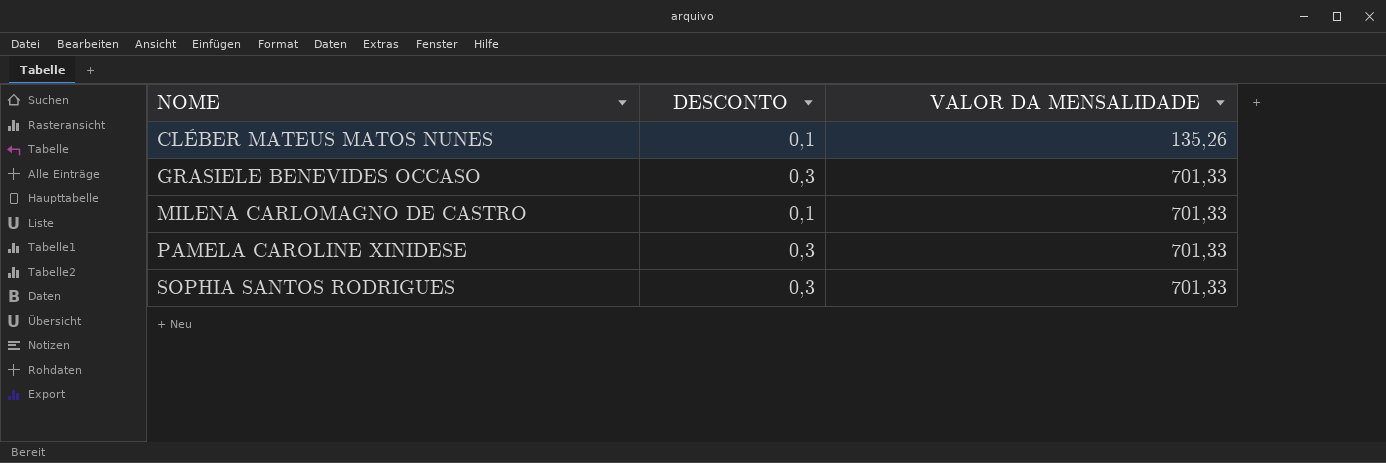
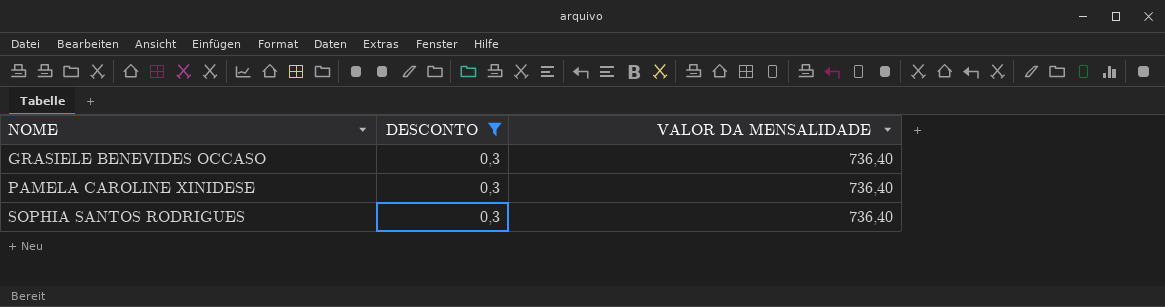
filter: none -> DESCONTO = 0,3
GRASIELE BENEVIDES OCCASO | VALOR DA MENSALIDADE: 701,33 -> 736,40
PAMELA CAROLINE XINIDESE | VALOR DA MENSALIDADE: 701,33 -> 736,40
SOPHIA SANTOS RODRIGUES | VALOR DA MENSALIDADE: 701,33 -> 736,40

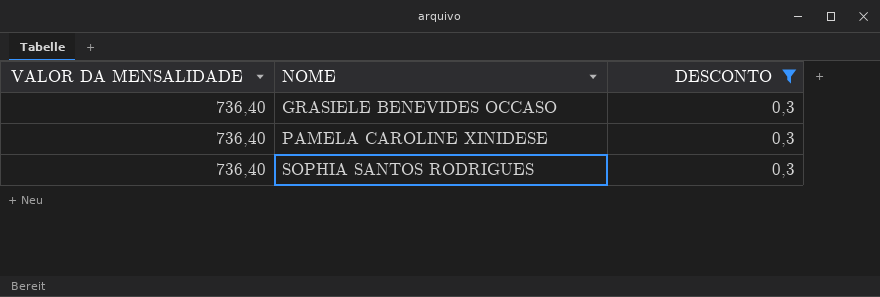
column VALOR DA MENSALIDADE | position: 3 -> 1

